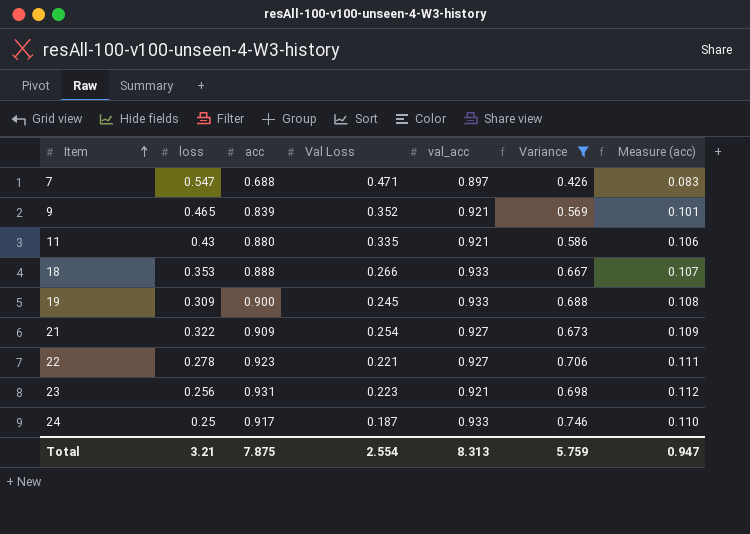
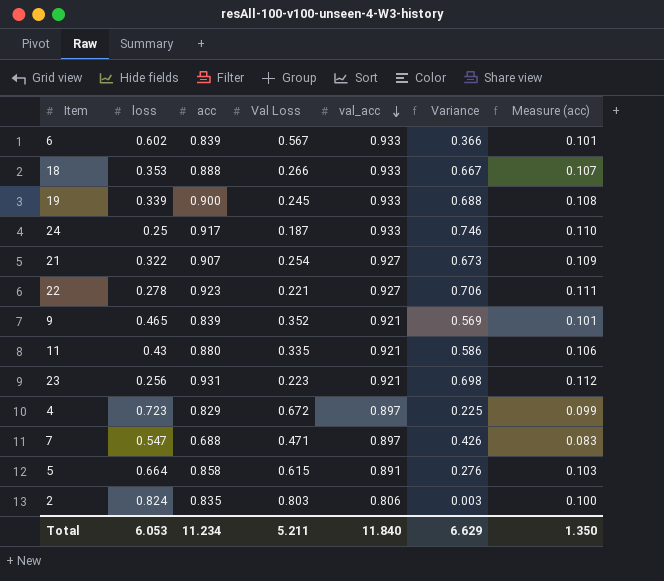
filter: Variance >= 0.426 -> none
row order: Item ascending -> val_acc descending
19 | loss: 0.309 -> 0.339
21 | acc: 0.909 -> 0.907
Total | loss: 3.21 -> 6.053
Total | acc: 7.875 -> 11.234
Total | Val Loss: 2.554 -> 5.211
Total | val_acc: 8.313 -> 11.840
Total | Variance: 5.759 -> 6.629
Total | Measure (acc): 0.947 -> 1.350

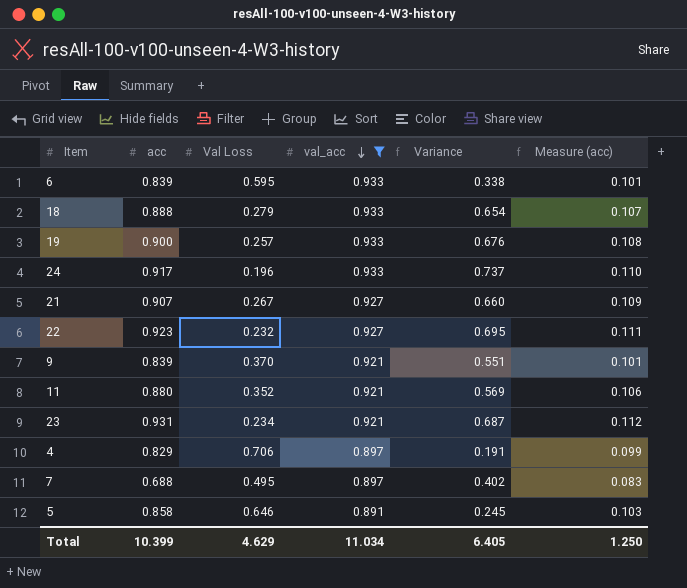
filter: none -> val_acc != 0.806
column loss | position: 2 -> none
6 | Val Loss: 0.567 -> 0.595
6 | Variance: 0.366 -> 0.338
18 | Val Loss: 0.266 -> 0.279
18 | Variance: 0.667 -> 0.654
19 | Val Loss: 0.245 -> 0.257
19 | Variance: 0.688 -> 0.676
24 | Val Loss: 0.187 -> 0.196
24 | Variance: 0.746 -> 0.737
21 | Val Loss: 0.254 -> 0.267
21 | Variance: 0.673 -> 0.660
22 | Val Loss: 0.221 -> 0.232
22 | Variance: 0.706 -> 0.695
9 | Val Loss: 0.352 -> 0.370
9 | Variance: 0.569 -> 0.551
11 | Val Loss: 0.335 -> 0.352
11 | Variance: 0.586 -> 0.569
23 | Val Loss: 0.223 -> 0.234
23 | Variance: 0.698 -> 0.687
4 | Val Loss: 0.672 -> 0.706
4 | Variance: 0.225 -> 0.191
7 | Val Loss: 0.471 -> 0.495
7 | Variance: 0.426 -> 0.402
5 | Val Loss: 0.615 -> 0.646
5 | Variance: 0.276 -> 0.245
Total | acc: 11.234 -> 10.399
Total | Val Loss: 5.211 -> 4.629
Total | val_acc: 11.840 -> 11.034
Total | Variance: 6.629 -> 6.405
Total | Measure (acc): 1.350 -> 1.250

